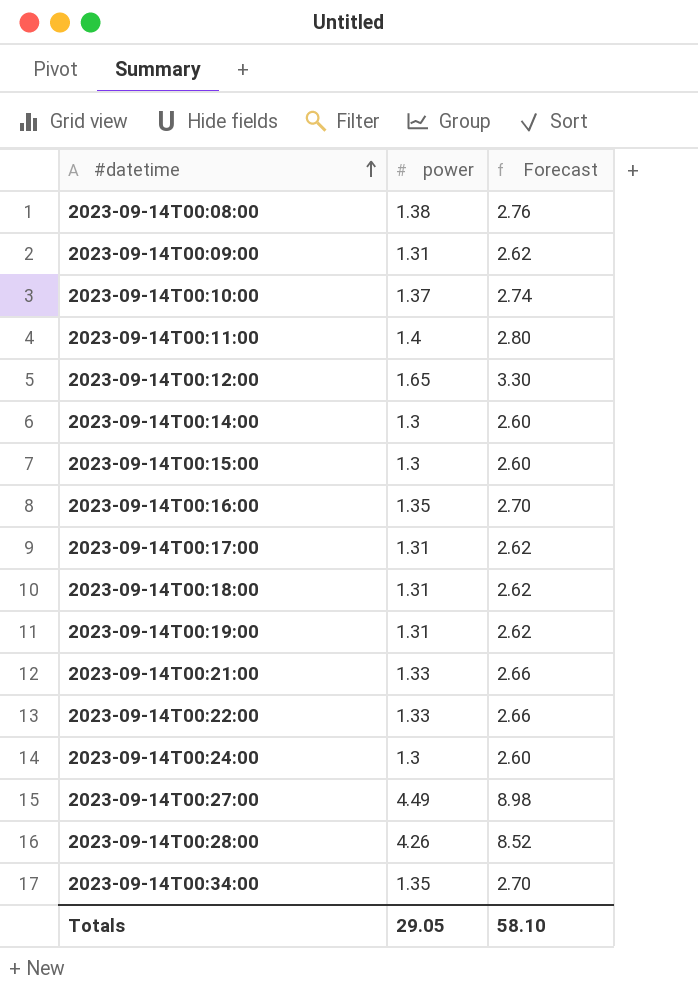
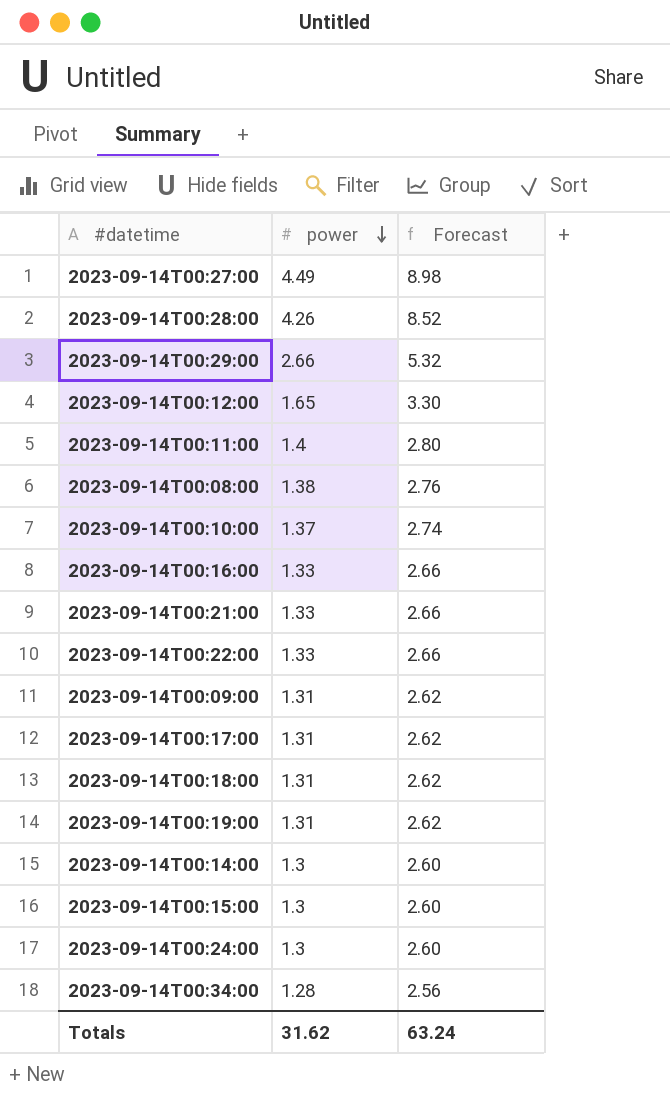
row order: #datetime ascending -> power descending
row 2023-09-14T00:29:00: none -> 2.66 | 5.32
2023-09-14T00:16:00 | power: 1.35 -> 1.33
2023-09-14T00:16:00 | Forecast: 2.70 -> 2.66
2023-09-14T00:34:00 | power: 1.35 -> 1.28
2023-09-14T00:34:00 | Forecast: 2.70 -> 2.56
Totals | power: 29.05 -> 31.62
Totals | Forecast: 58.10 -> 63.24

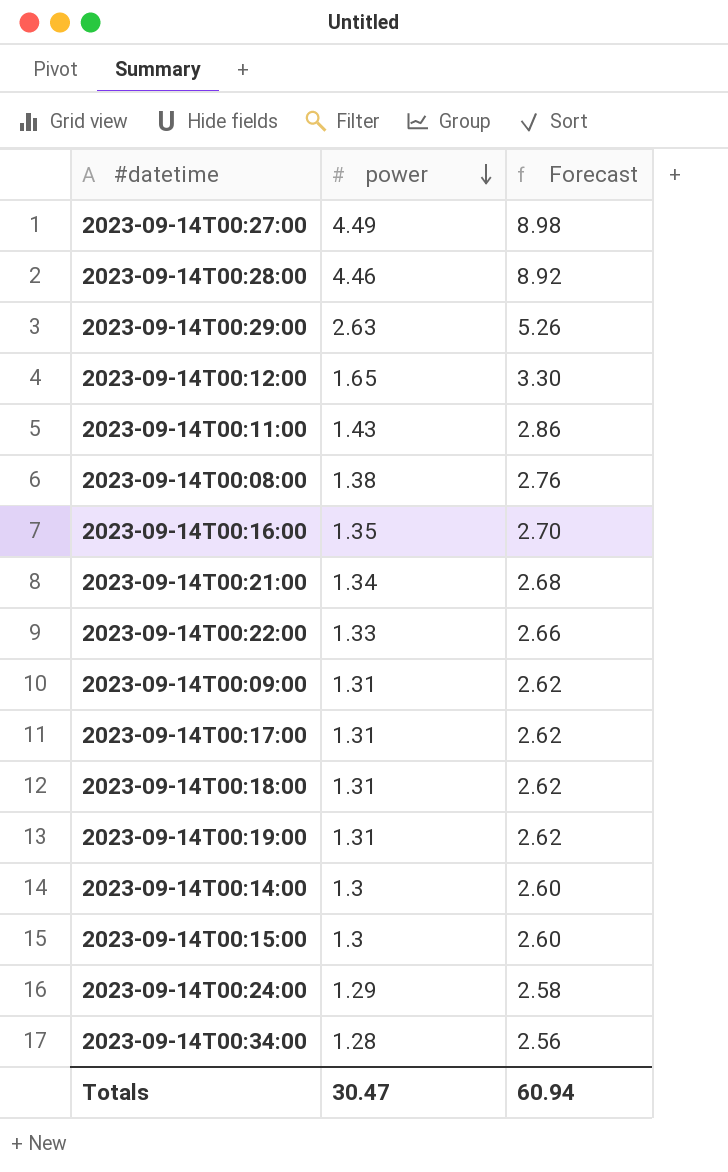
row 2023-09-14T00:10:00: 1.37 | 2.74 -> none
2023-09-14T00:28:00 | power: 4.26 -> 4.46
2023-09-14T00:28:00 | Forecast: 8.52 -> 8.92
2023-09-14T00:29:00 | power: 2.66 -> 2.63
2023-09-14T00:29:00 | Forecast: 5.32 -> 5.26
2023-09-14T00:11:00 | power: 1.4 -> 1.43
2023-09-14T00:11:00 | Forecast: 2.80 -> 2.86
2023-09-14T00:16:00 | power: 1.33 -> 1.35
2023-09-14T00:16:00 | Forecast: 2.66 -> 2.70
2023-09-14T00:21:00 | power: 1.33 -> 1.34
2023-09-14T00:21:00 | Forecast: 2.66 -> 2.68
2023-09-14T00:24:00 | power: 1.3 -> 1.29
2023-09-14T00:24:00 | Forecast: 2.60 -> 2.58
Totals | power: 31.62 -> 30.47
Totals | Forecast: 63.24 -> 60.94

